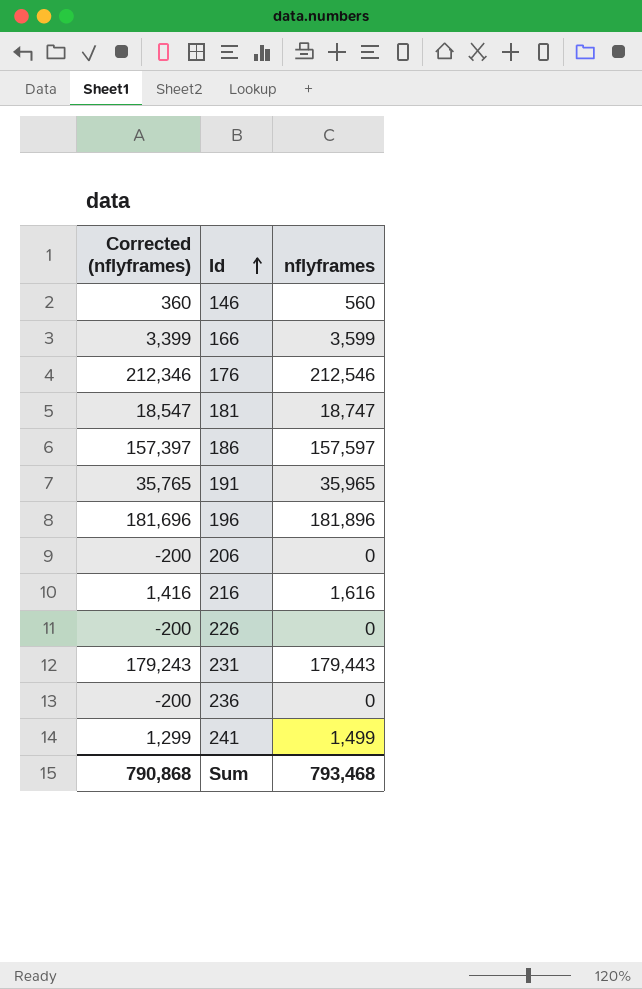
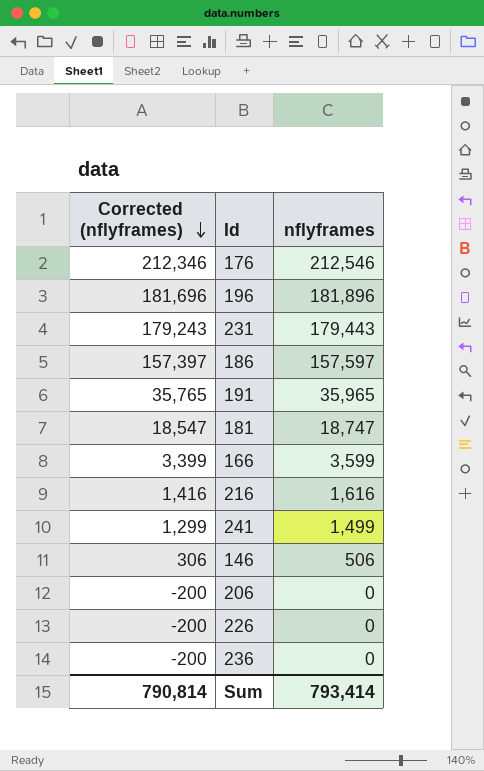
row order: Id ascending -> Corrected (nflyframes) descending
146 | Corrected (nflyframes): 360 -> 306
146 | nflyframes: 560 -> 506
Sum | Corrected (nflyframes): 790,868 -> 790,814
Sum | nflyframes: 793,468 -> 793,414

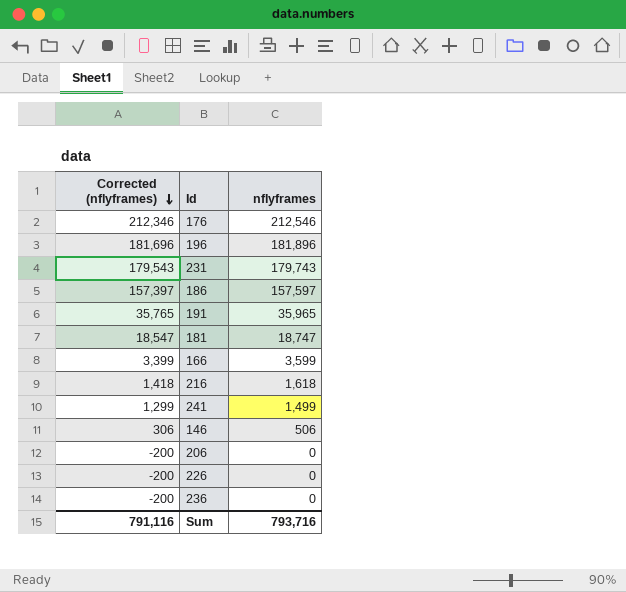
231 | Corrected (nflyframes): 179,243 -> 179,543
231 | nflyframes: 179,443 -> 179,743
216 | Corrected (nflyframes): 1,416 -> 1,418
216 | nflyframes: 1,616 -> 1,618
Sum | Corrected (nflyframes): 790,814 -> 791,116
Sum | nflyframes: 793,414 -> 793,716

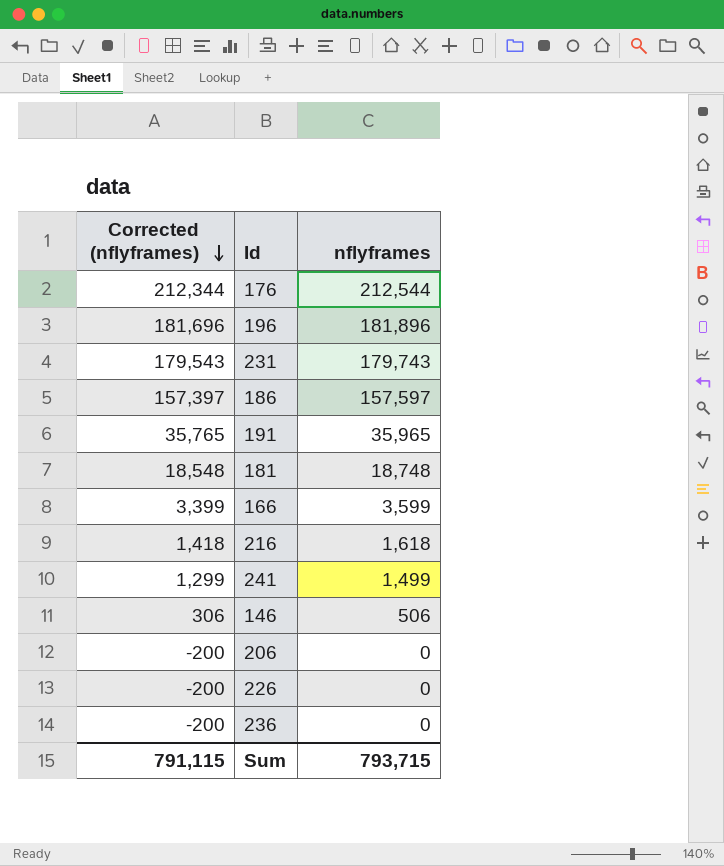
176 | Corrected (nflyframes): 212,346 -> 212,344
176 | nflyframes: 212,546 -> 212,544
181 | Corrected (nflyframes): 18,547 -> 18,548
181 | nflyframes: 18,747 -> 18,748
Sum | Corrected (nflyframes): 791,116 -> 791,115
Sum | nflyframes: 793,716 -> 793,715

